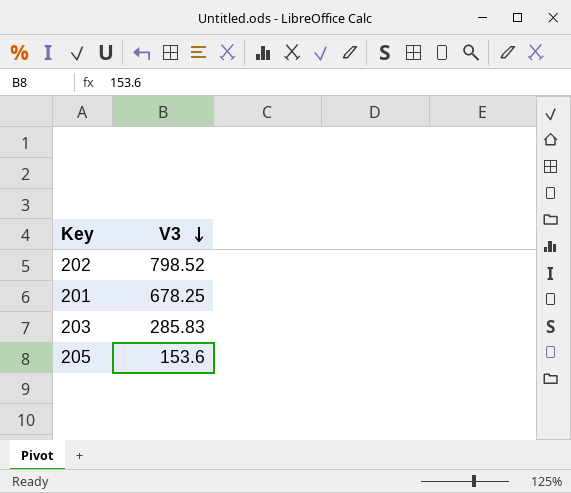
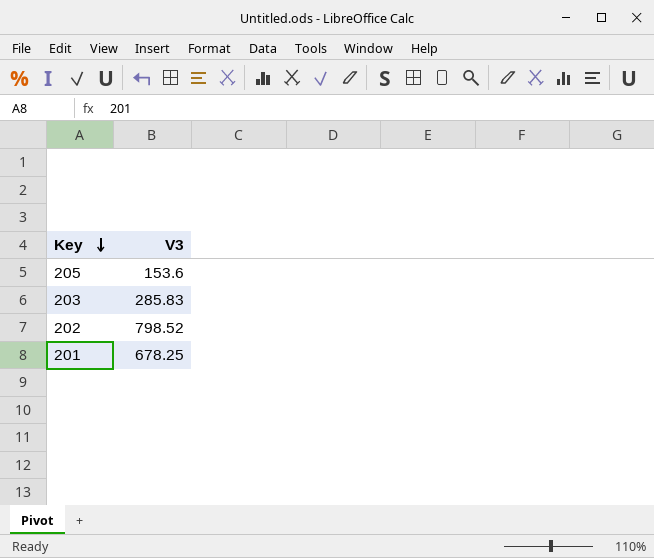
row order: V3 descending -> Key descending

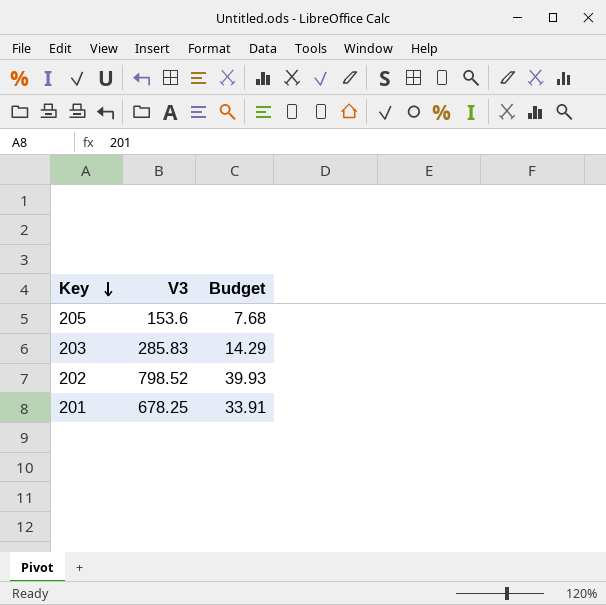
column Budget | formula: none -> [V3] * 0.05

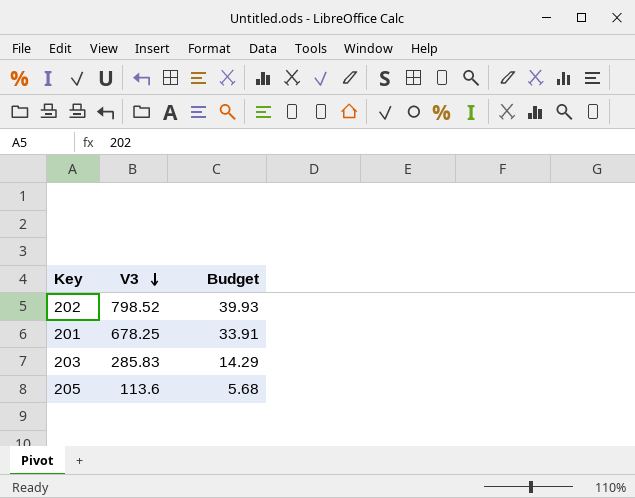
row order: Key descending -> V3 descending
205 | V3: 153.6 -> 113.6
205 | Budget: 7.68 -> 5.68

